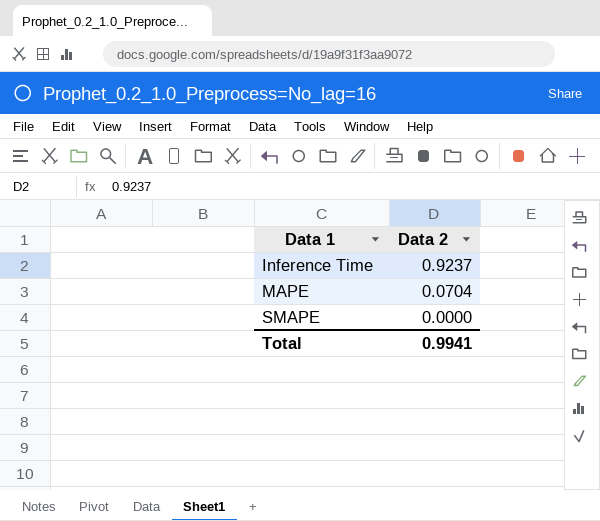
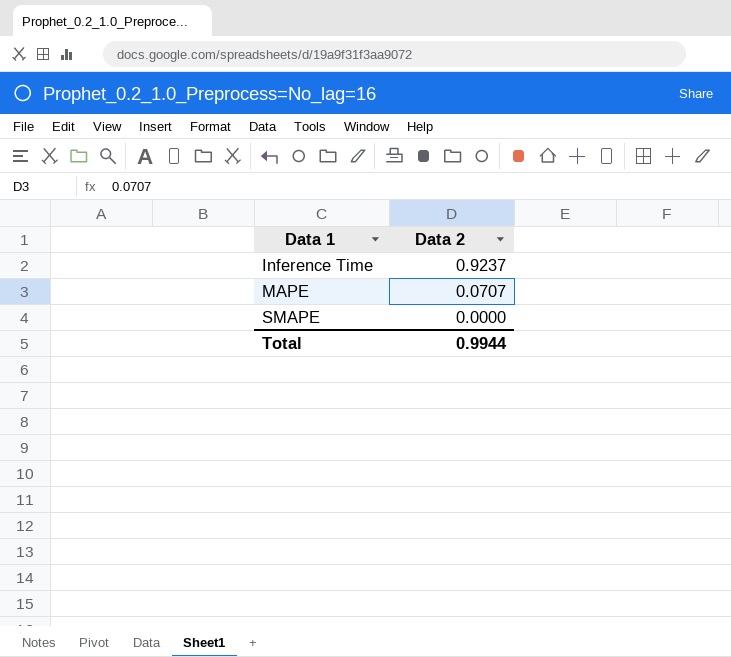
MAPE | Data 2: 0.0704 -> 0.0707
Total | Data 2: 0.9941 -> 0.9944

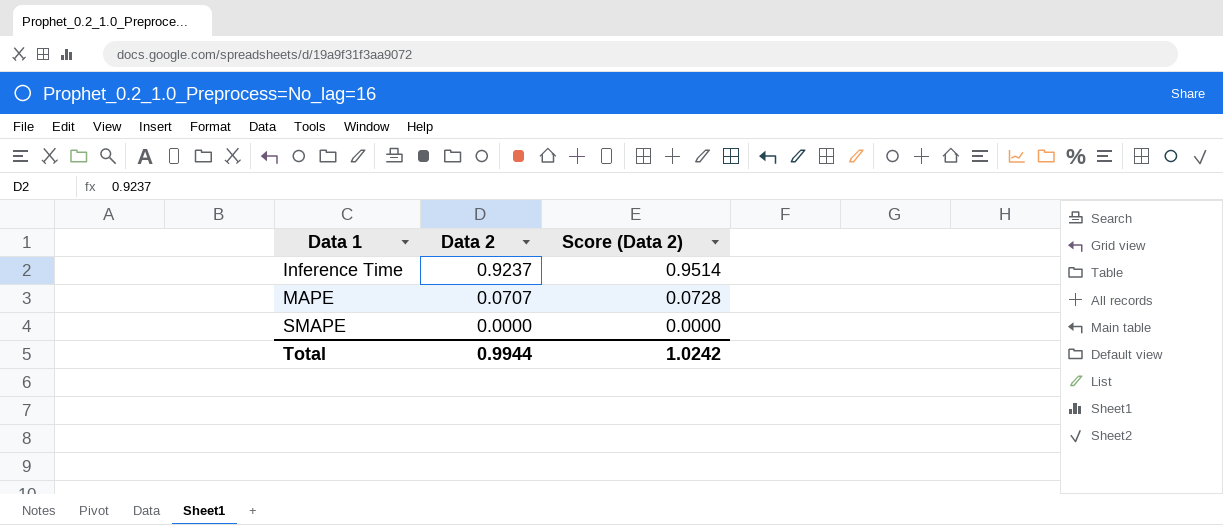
column Score (Data 2) | formula: none -> [Data 2] * 1.03

